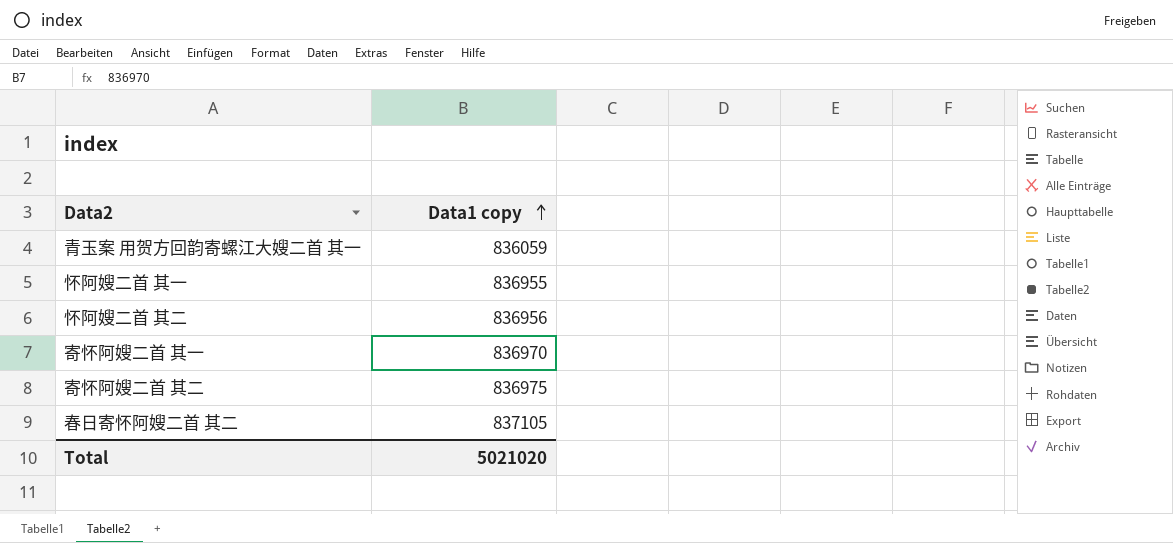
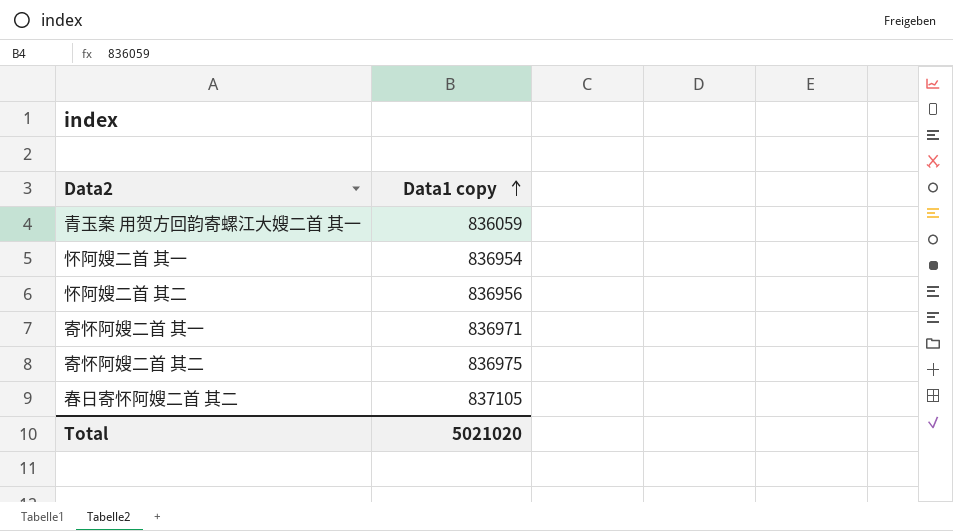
怀阿嫂二首 其一 | Data1 copy: 836955 -> 836954
寄怀阿嫂二首 其一 | Data1 copy: 836970 -> 836971

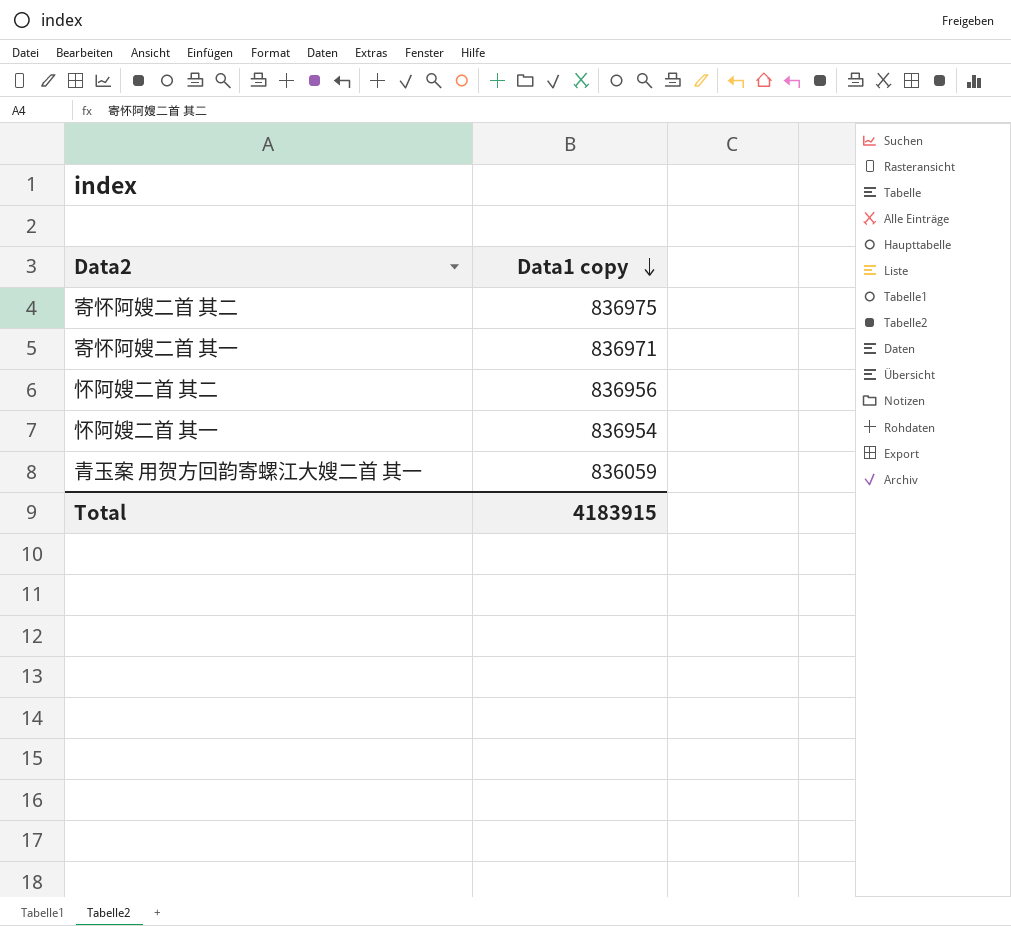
row order: Data1 copy ascending -> Data1 copy descending
row 春日寄怀阿嫂二首 其二: 837105 -> none
Total | Data1 copy: 5021020 -> 4183915

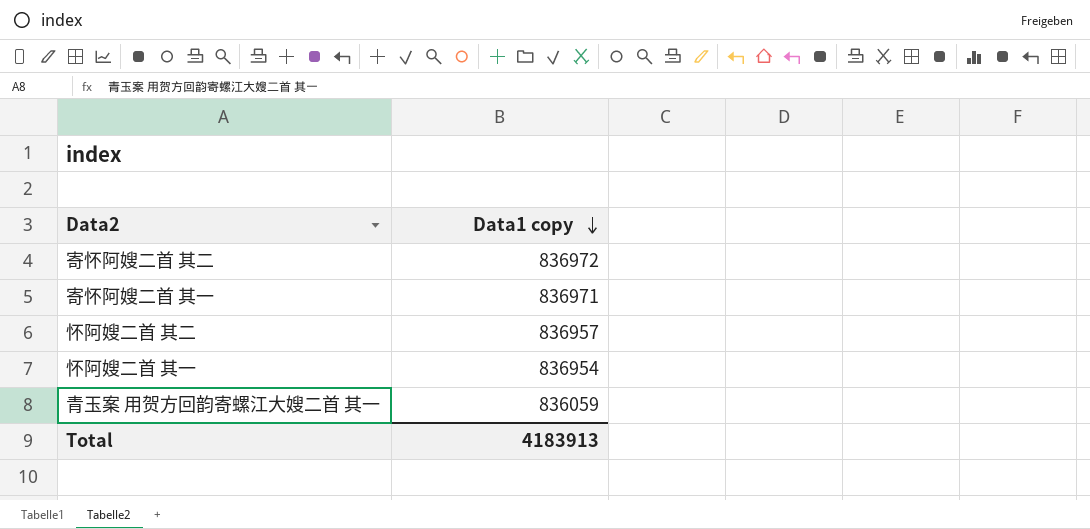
寄怀阿嫂二首 其二 | Data1 copy: 836975 -> 836972
怀阿嫂二首 其二 | Data1 copy: 836956 -> 836957
Total | Data1 copy: 4183915 -> 4183913

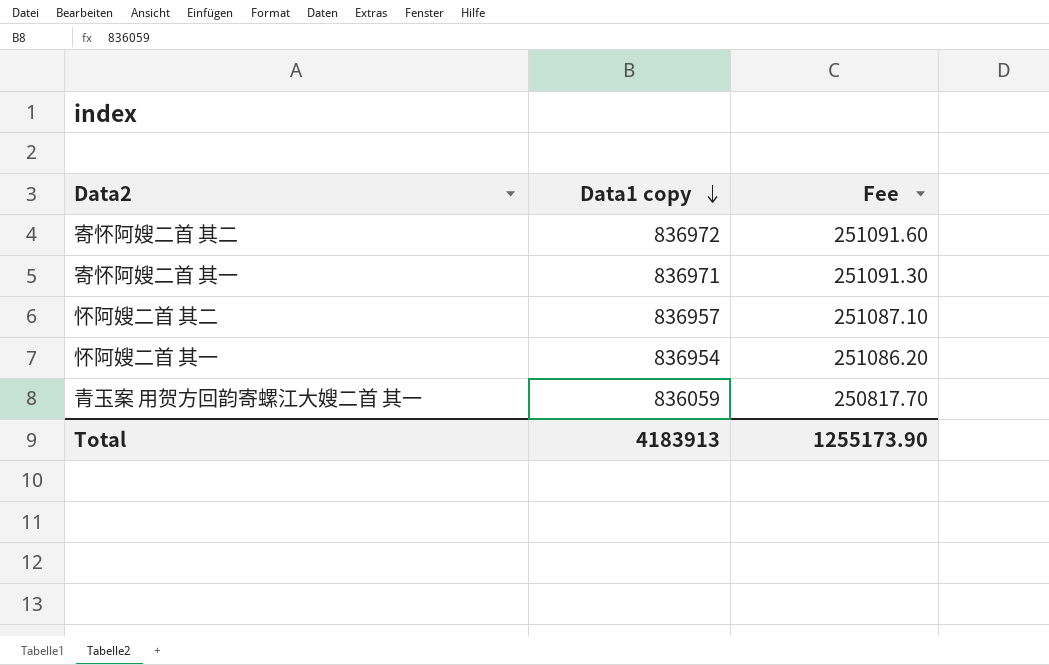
column Fee | formula: none -> [Data1 copy] * 0.3

